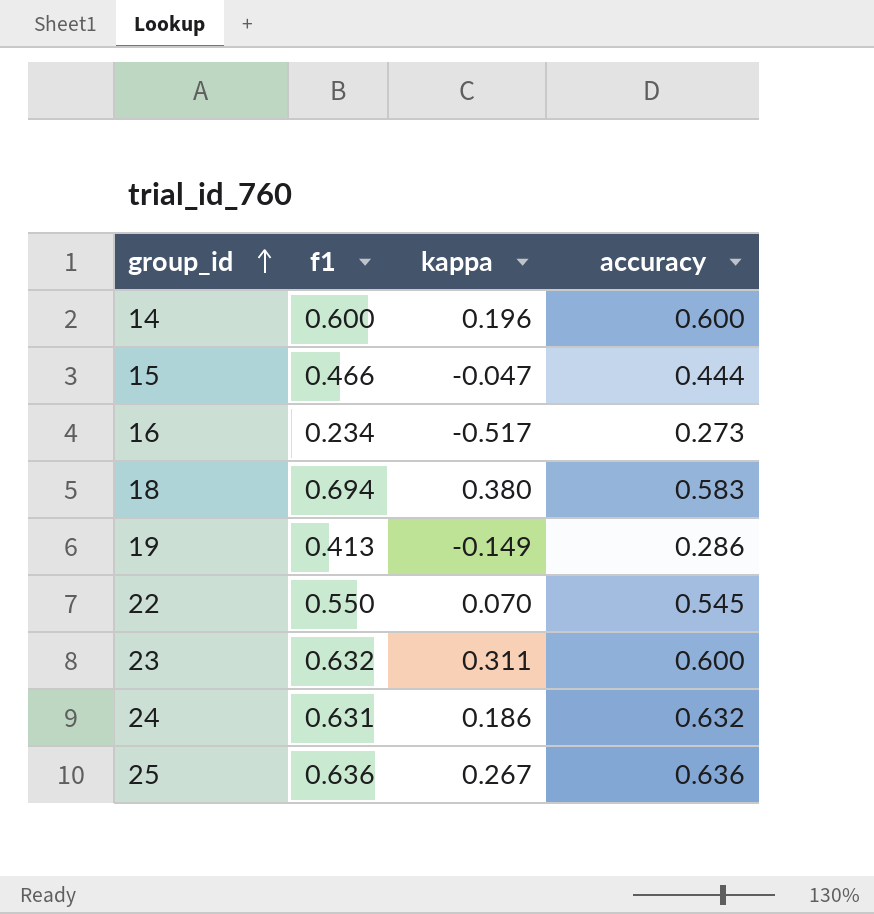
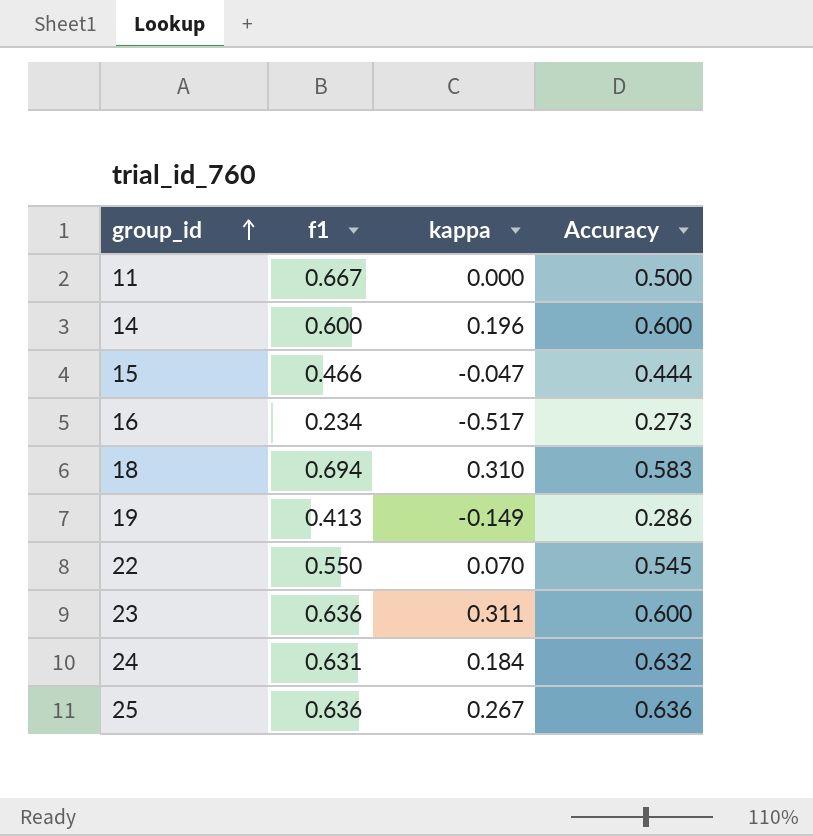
column name: accuracy -> Accuracy
row 11: none -> 0.667 | 0.000 | 0.500
18 | kappa: 0.380 -> 0.310
23 | f1: 0.632 -> 0.636
24 | kappa: 0.186 -> 0.184

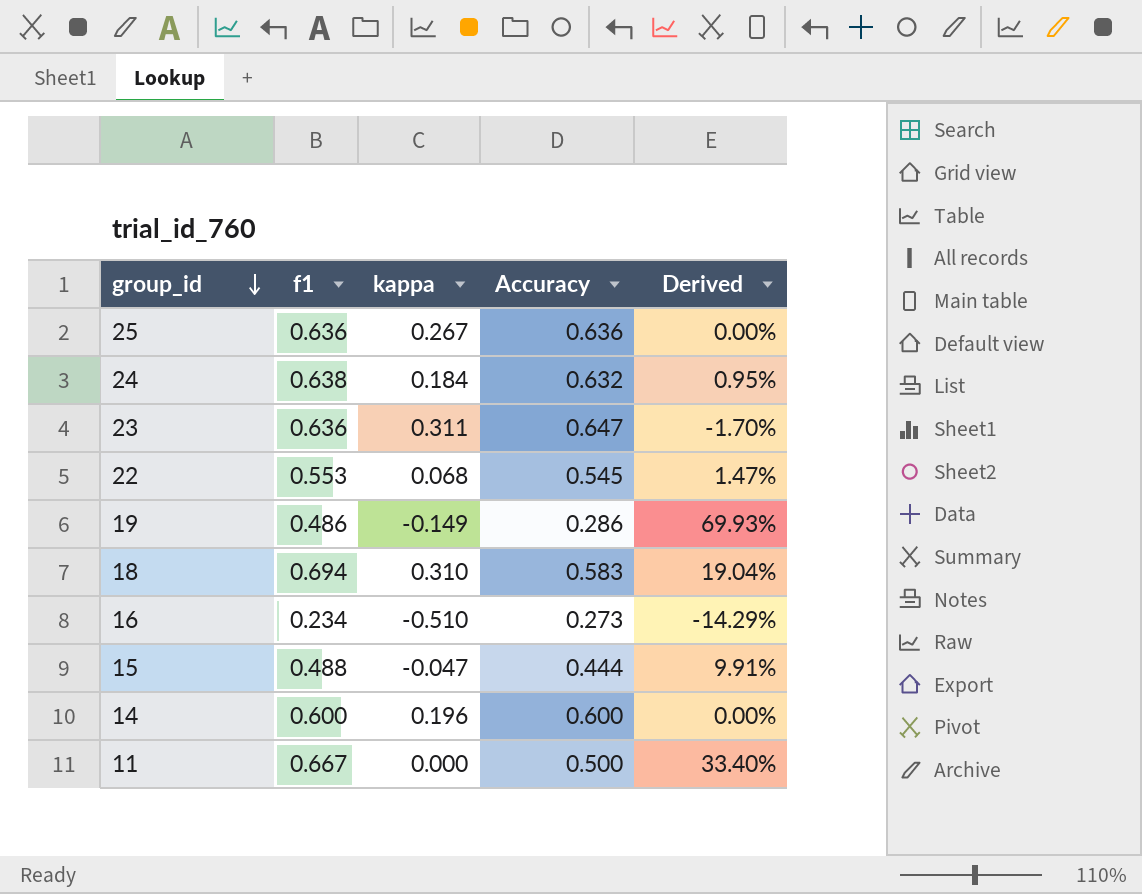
row order: group_id ascending -> group_id descending
column Derived | formula: none -> ([f1] - [Accuracy]) / [Accuracy]
24 | f1: 0.631 -> 0.638
23 | Accuracy: 0.600 -> 0.647
22 | f1: 0.550 -> 0.553
22 | kappa: 0.070 -> 0.068
19 | f1: 0.413 -> 0.486
16 | kappa: -0.517 -> -0.510
15 | f1: 0.466 -> 0.488

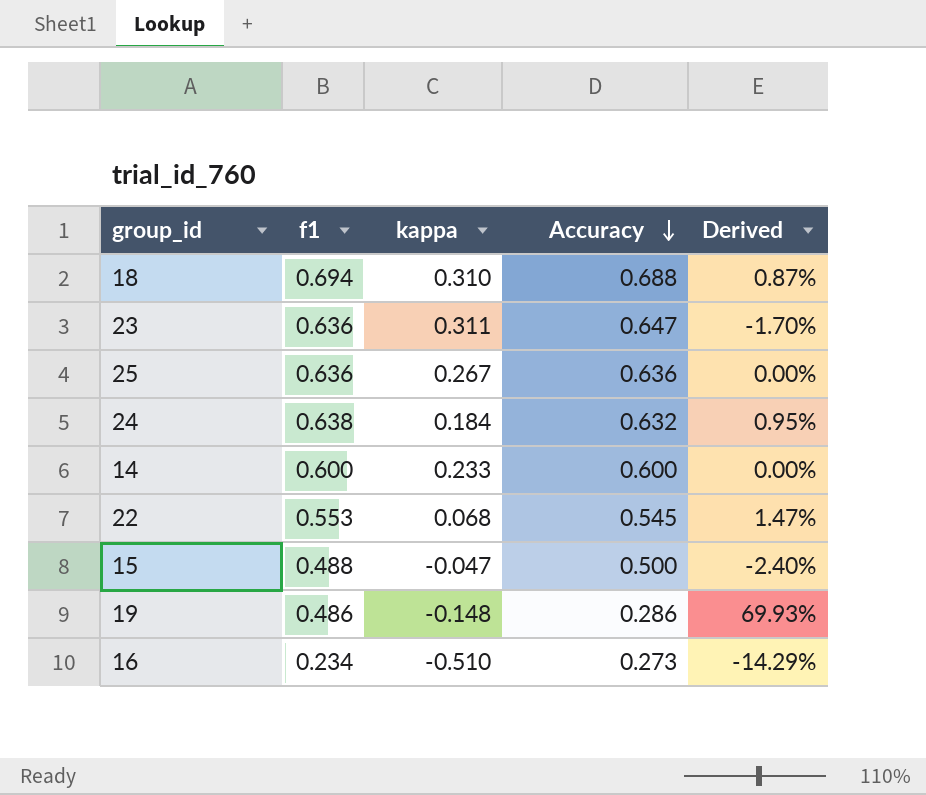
row order: group_id descending -> Accuracy descending
row 11: 0.667 | 0.000 | 0.500 | 33.40% -> none
18 | Accuracy: 0.583 -> 0.688
18 | Derived: 19.04% -> 0.87%
14 | kappa: 0.196 -> 0.233
15 | Accuracy: 0.444 -> 0.500
15 | Derived: 9.91% -> -2.40%
19 | kappa: -0.149 -> -0.148

